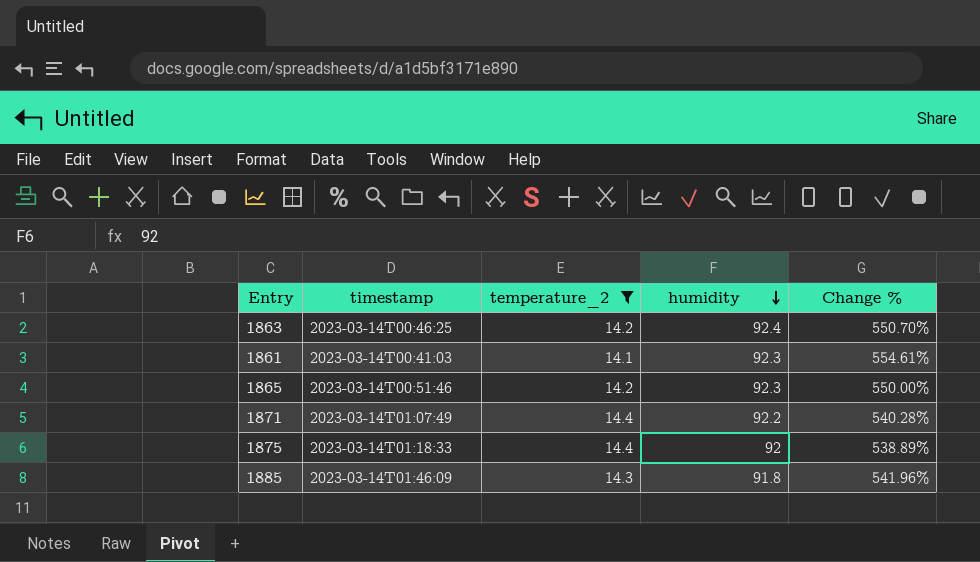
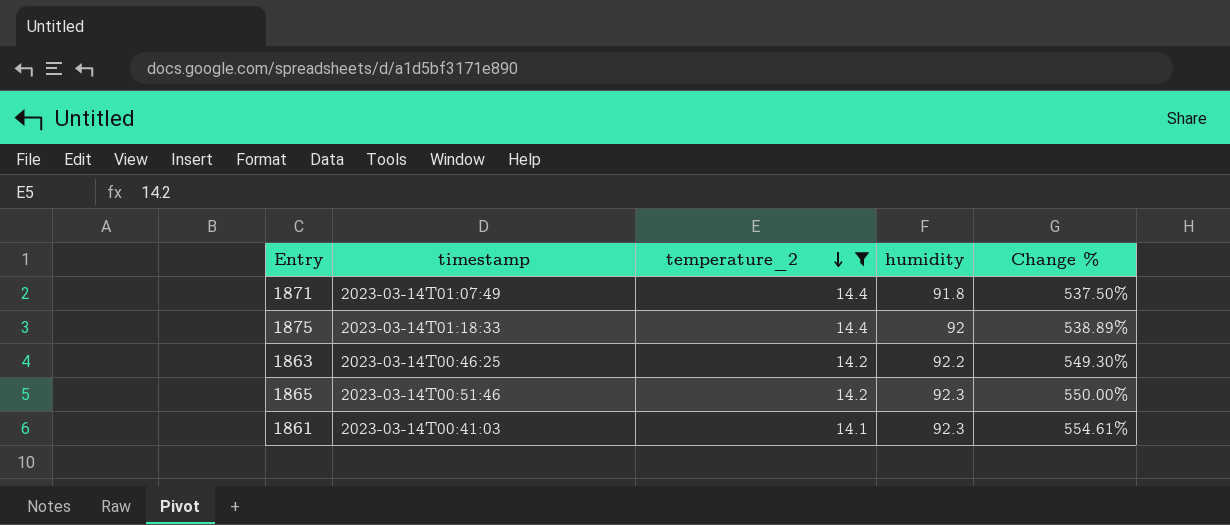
row order: humidity descending -> temperature_2 descending
row 1885: 2023-03-14T01:46:09 | 14.3 | 91.8 | 541.96% -> none
1871 | humidity: 92.2 -> 91.8
1871 | Change %: 540.28% -> 537.50%
1863 | humidity: 92.4 -> 92.2
1863 | Change %: 550.70% -> 549.30%

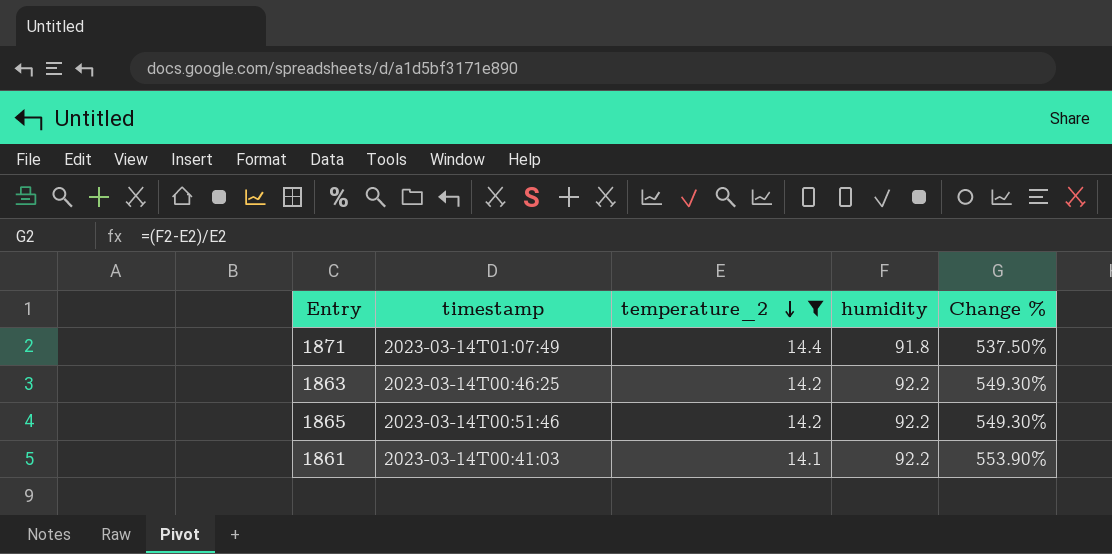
row 1875: 2023-03-14T01:18:33 | 14.4 | 92 | 538.89% -> none
1865 | humidity: 92.3 -> 92.2
1865 | Change %: 550.00% -> 549.30%
1861 | humidity: 92.3 -> 92.2
1861 | Change %: 554.61% -> 553.90%

